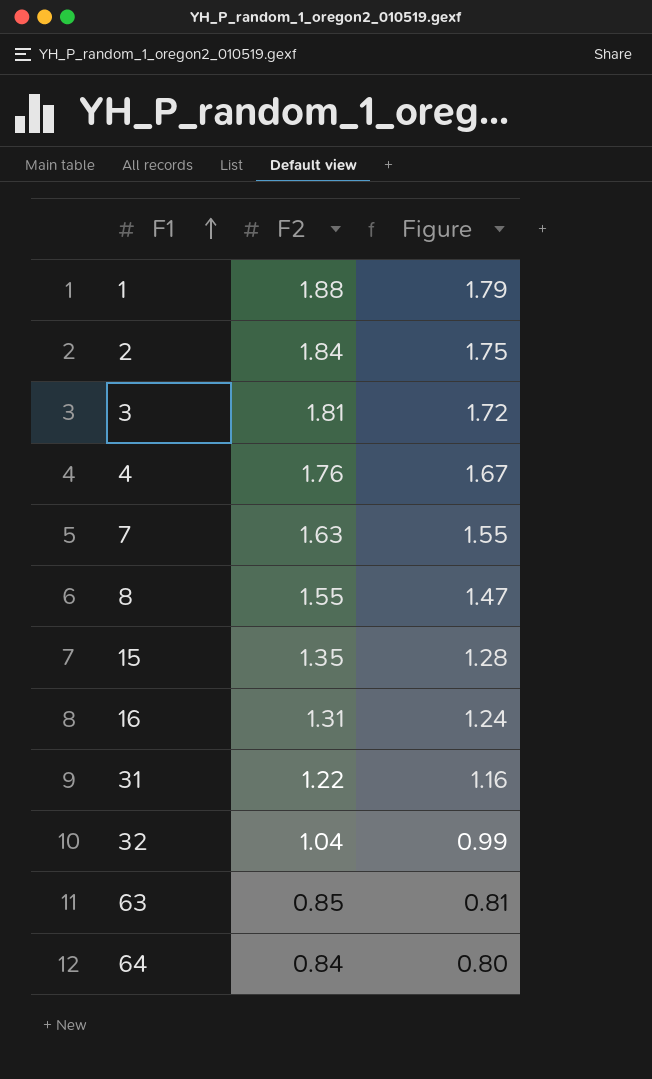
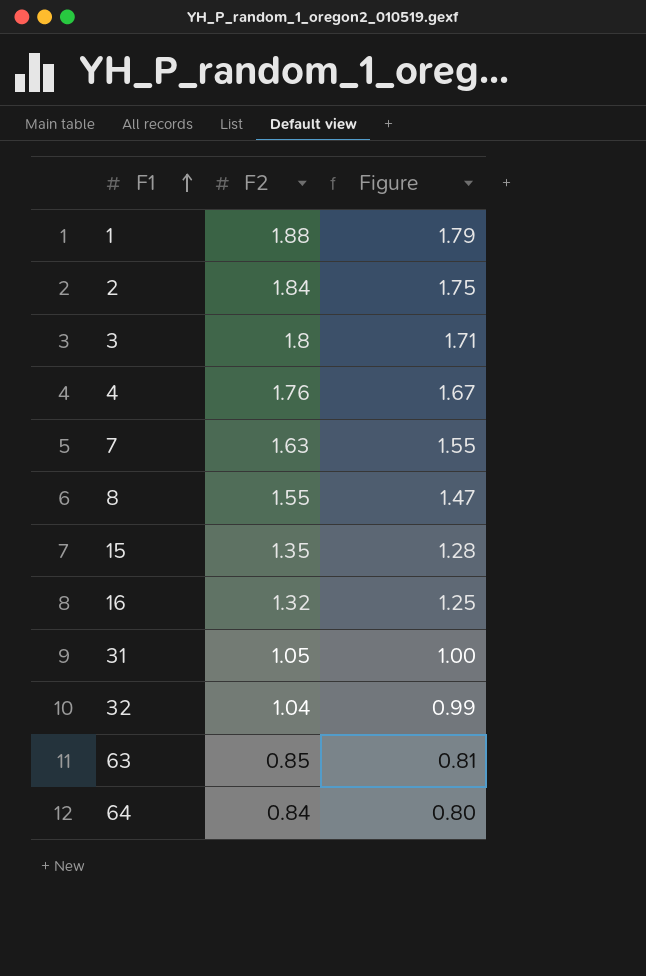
3 | F2: 1.81 -> 1.8
3 | Figure: 1.72 -> 1.71
16 | F2: 1.31 -> 1.32
16 | Figure: 1.24 -> 1.25
31 | F2: 1.22 -> 1.05
31 | Figure: 1.16 -> 1.00

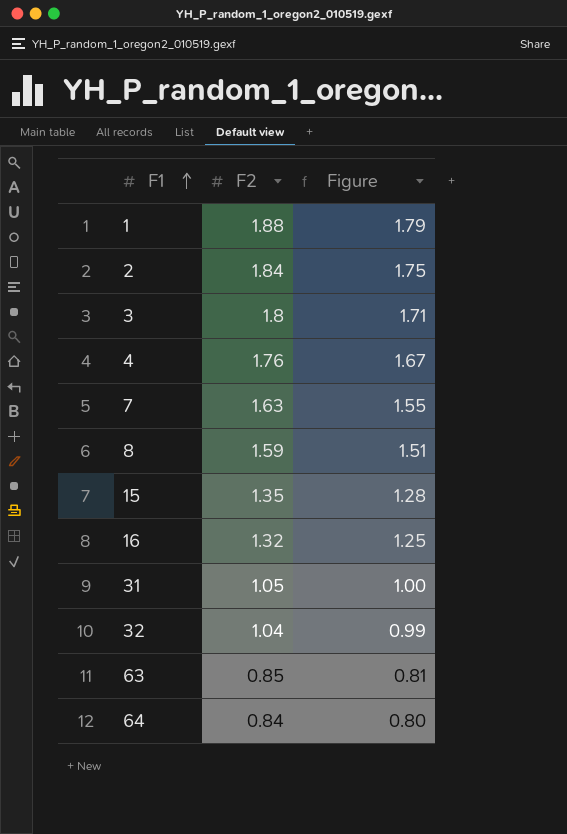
8 | F2: 1.55 -> 1.59
8 | Figure: 1.47 -> 1.51

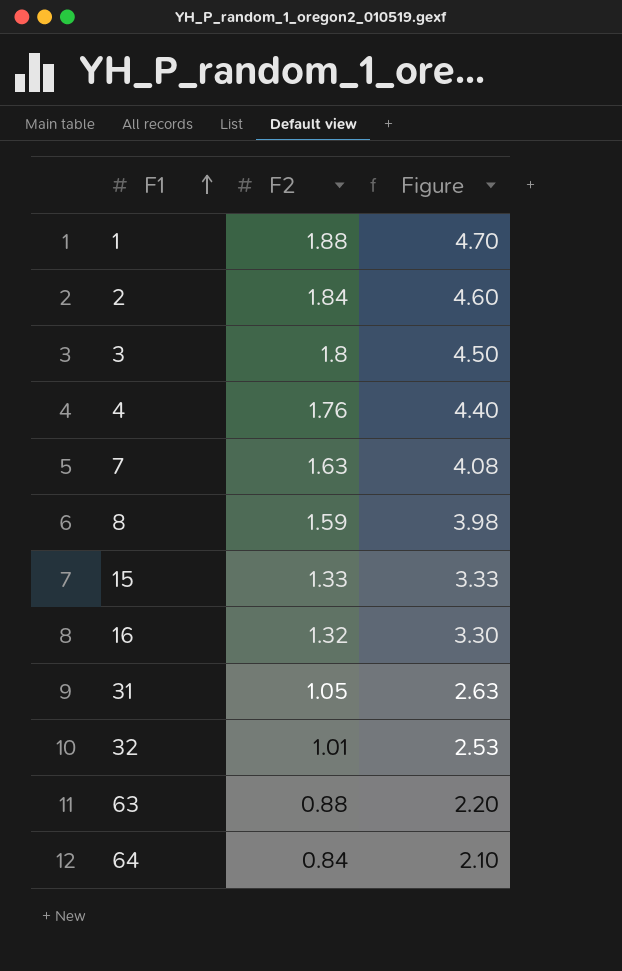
column Figure | formula: [F2] * 0.95 -> [F2] * 2.5
15 | F2: 1.35 -> 1.33
32 | F2: 1.04 -> 1.01
63 | F2: 0.85 -> 0.88

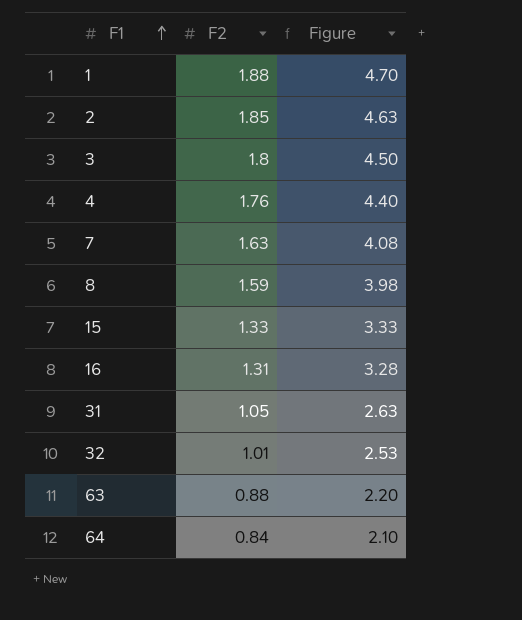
2 | F2: 1.84 -> 1.85
2 | Figure: 4.60 -> 4.63
16 | F2: 1.32 -> 1.31
16 | Figure: 3.30 -> 3.28

